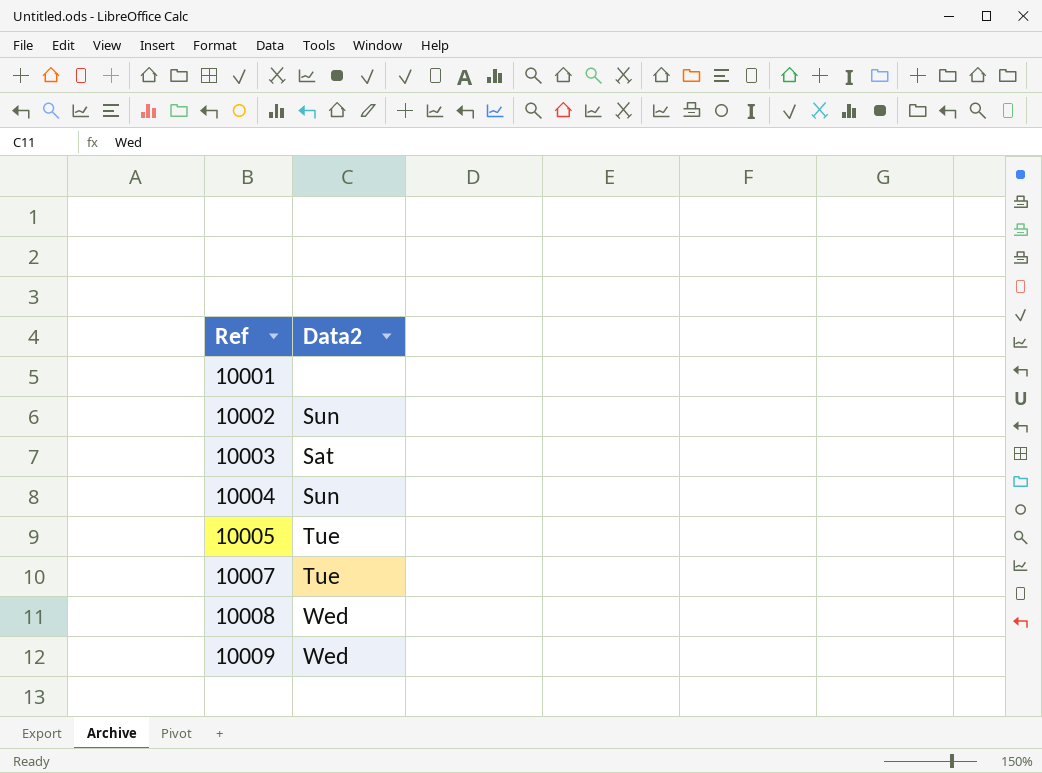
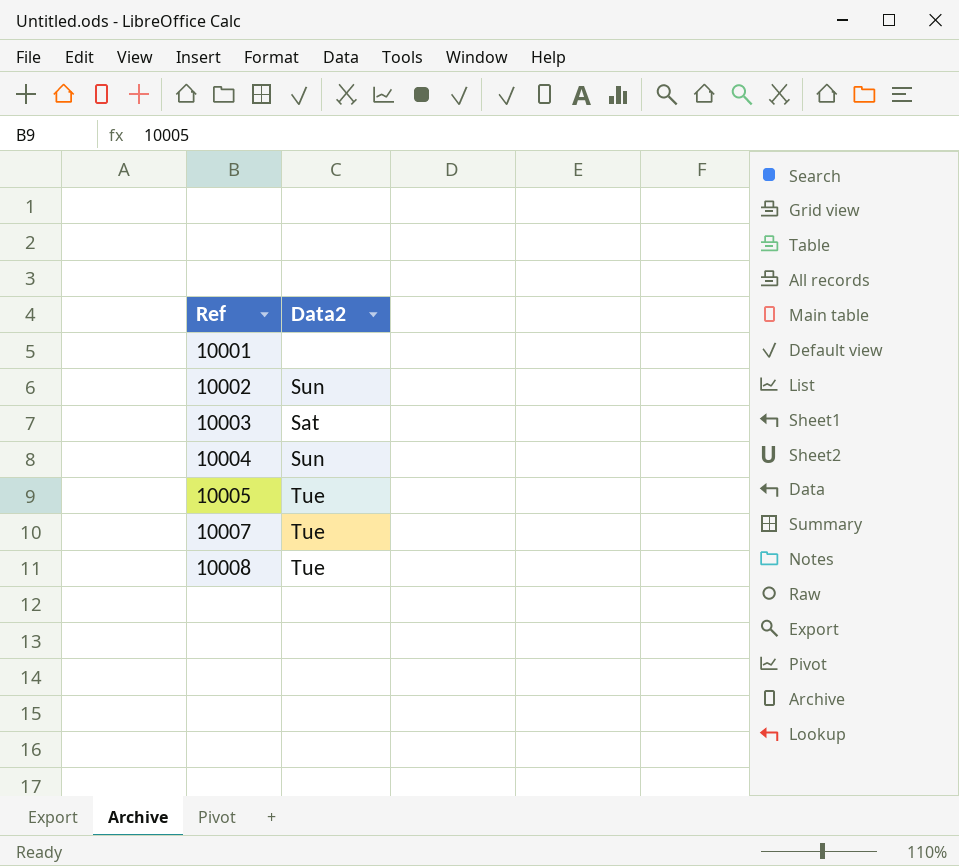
row 10009: Wed -> none
10008 | Data2: Wed -> Tue

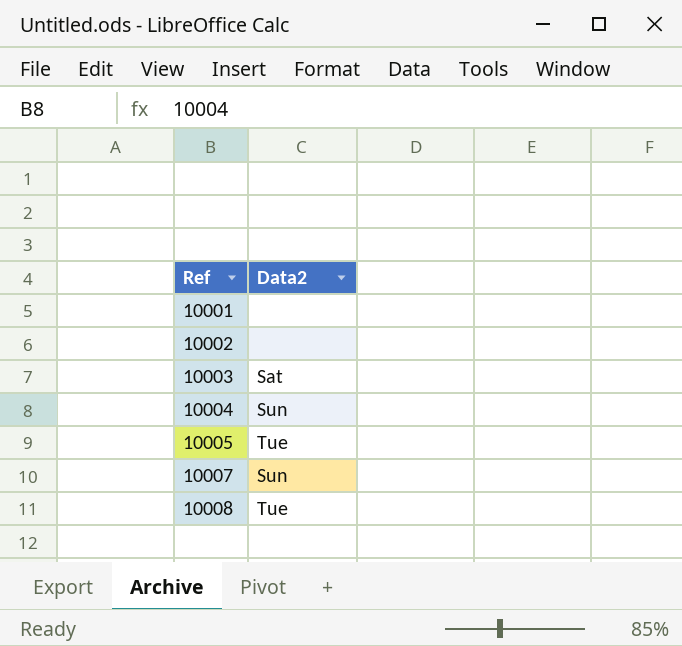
10002 | Data2: Sun -> none
10007 | Data2: Tue -> Sun

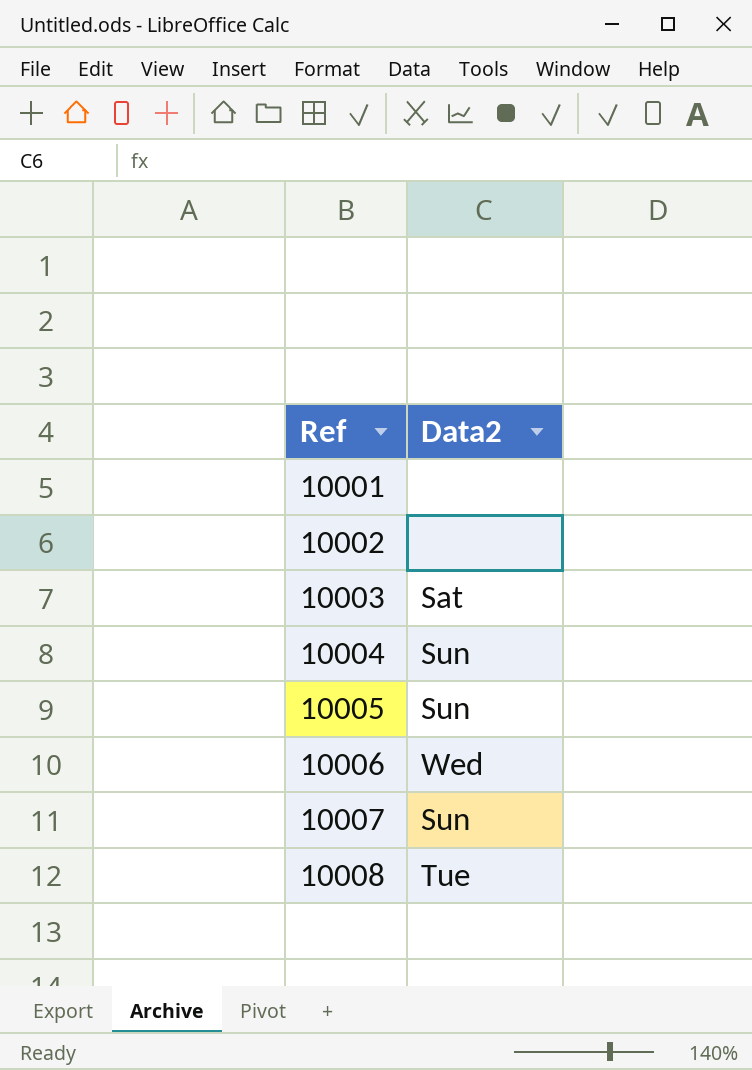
10005 | Data2: Tue -> Sun
row 10006: none -> Wed

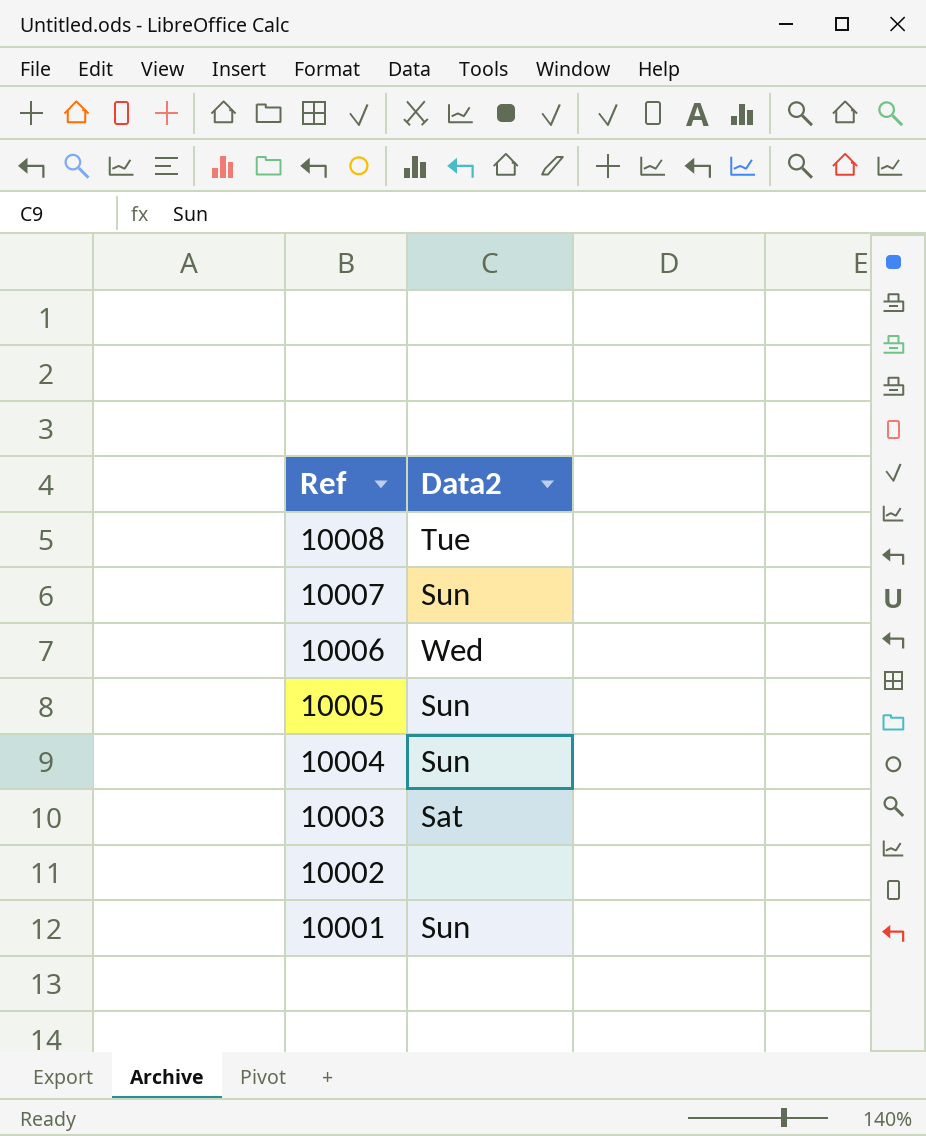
row order: Ref ascending -> Ref descending
10001 | Data2: none -> Sun

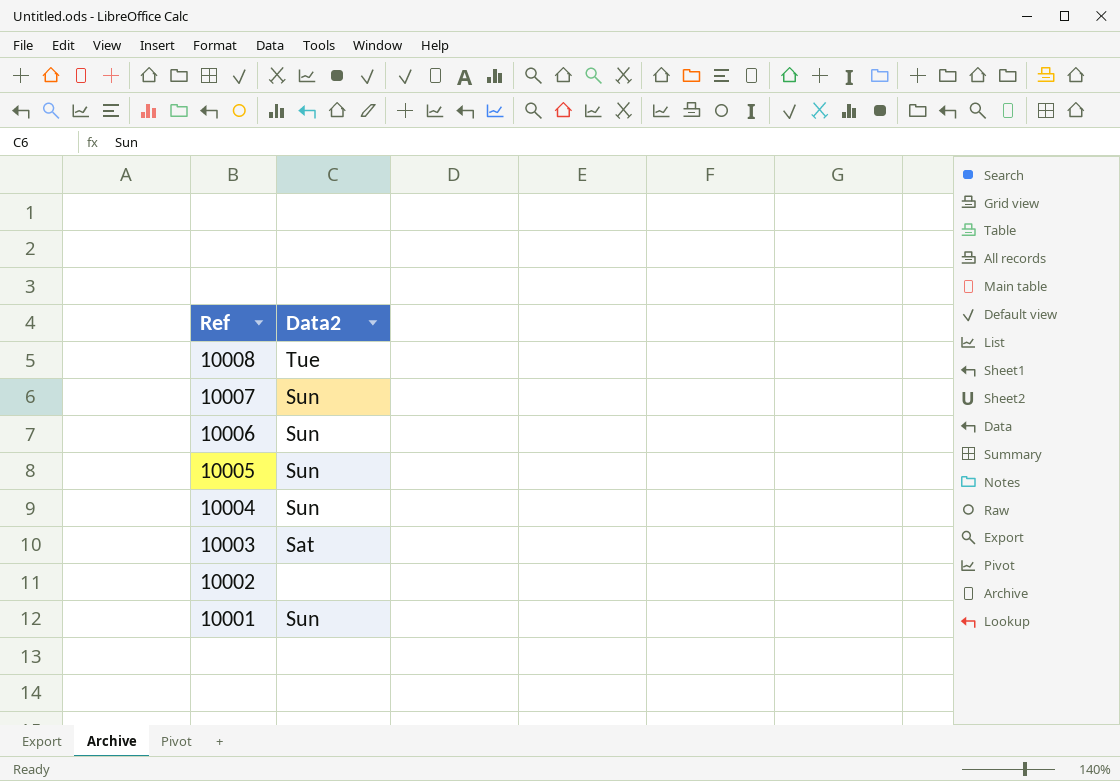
10006 | Data2: Wed -> Sun

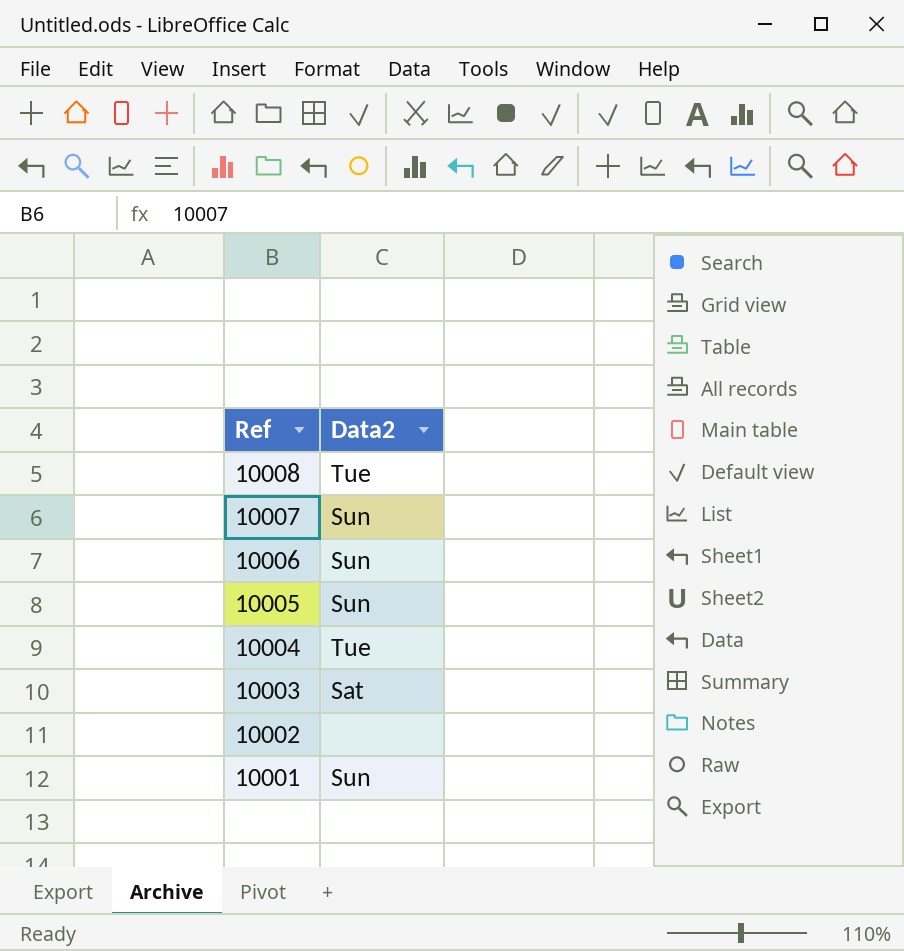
10004 | Data2: Sun -> Tue

